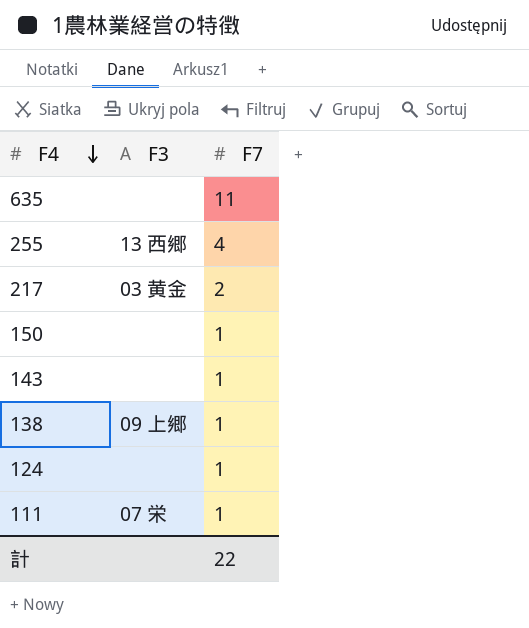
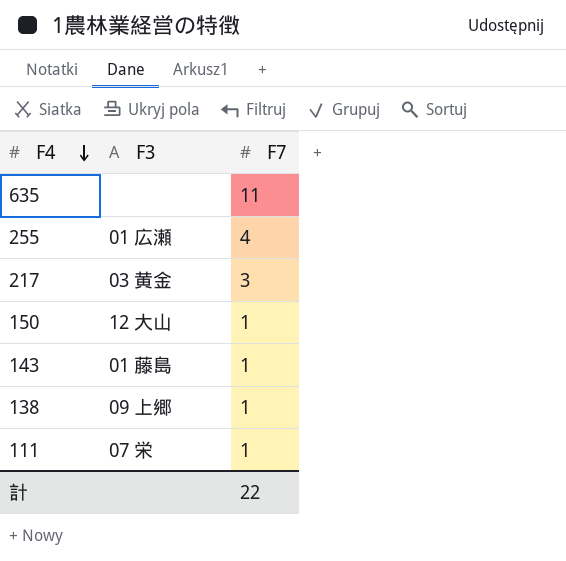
row 124: none | 1 -> none
255 | F3: 13 西郷 -> 01 広瀬
217 | F7: 2 -> 3
150 | F3: none -> 12 大山
143 | F3: none -> 01 藤島

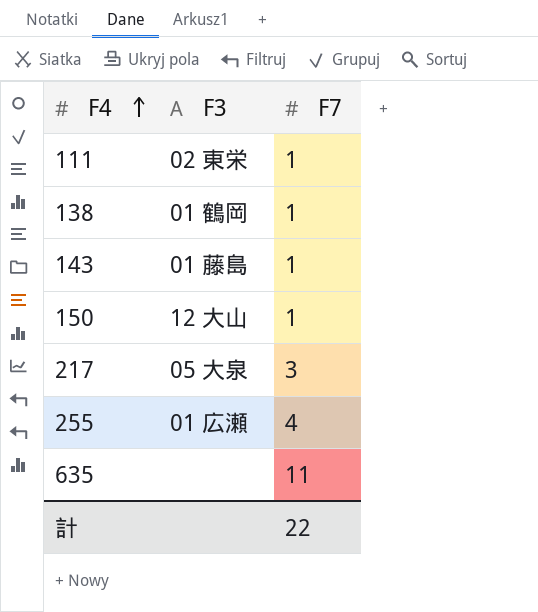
row order: F4 descending -> F4 ascending
111 | F3: 07 栄 -> 02 東栄
138 | F3: 09 上郷 -> 01 鶴岡
217 | F3: 03 黄金 -> 05 大泉

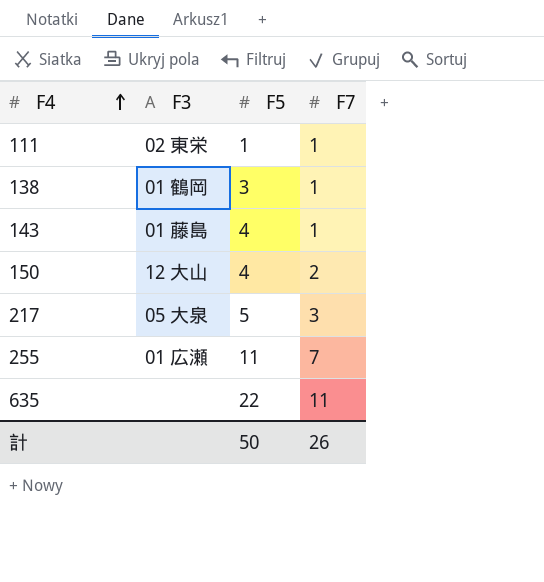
column F5 | position: none -> 3
150 | F7: 1 -> 2
255 | F7: 4 -> 7
計 | F7: 22 -> 26

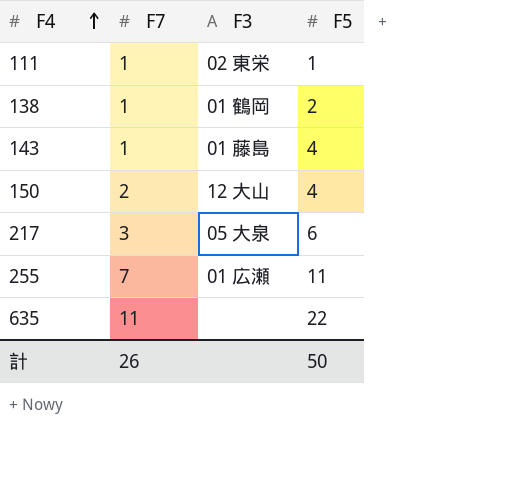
column F7 | position: 4 -> 2
138 | F5: 3 -> 2
217 | F5: 5 -> 6

